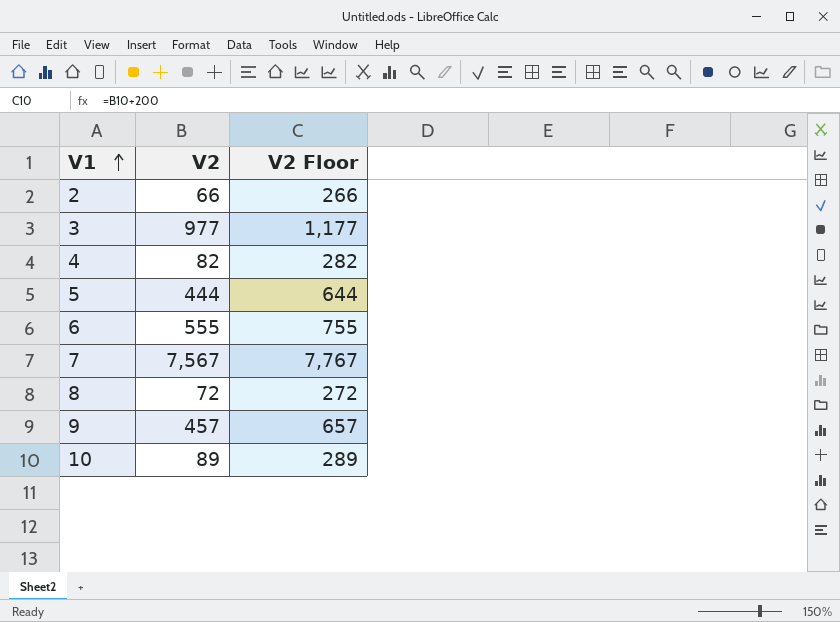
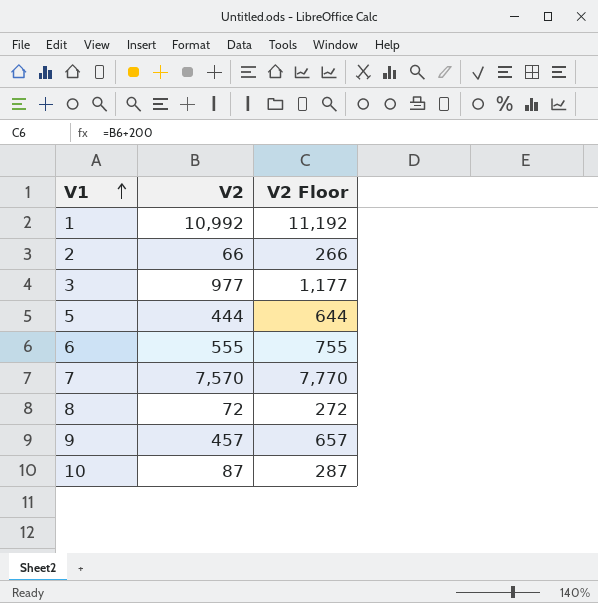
row 4: 82 | 282 -> none
row 1: none -> 10,992 | 11,192
7 | V2: 7,567 -> 7,570
7 | V2 Floor: 7,767 -> 7,770
10 | V2: 89 -> 87
10 | V2 Floor: 289 -> 287

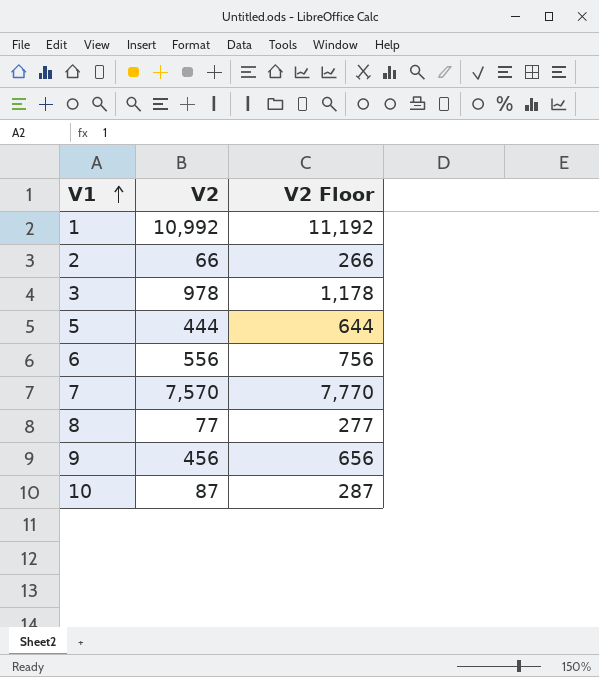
3 | V2: 977 -> 978
3 | V2 Floor: 1,177 -> 1,178
6 | V2: 555 -> 556
6 | V2 Floor: 755 -> 756
8 | V2: 72 -> 77
8 | V2 Floor: 272 -> 277
9 | V2: 457 -> 456
9 | V2 Floor: 657 -> 656

